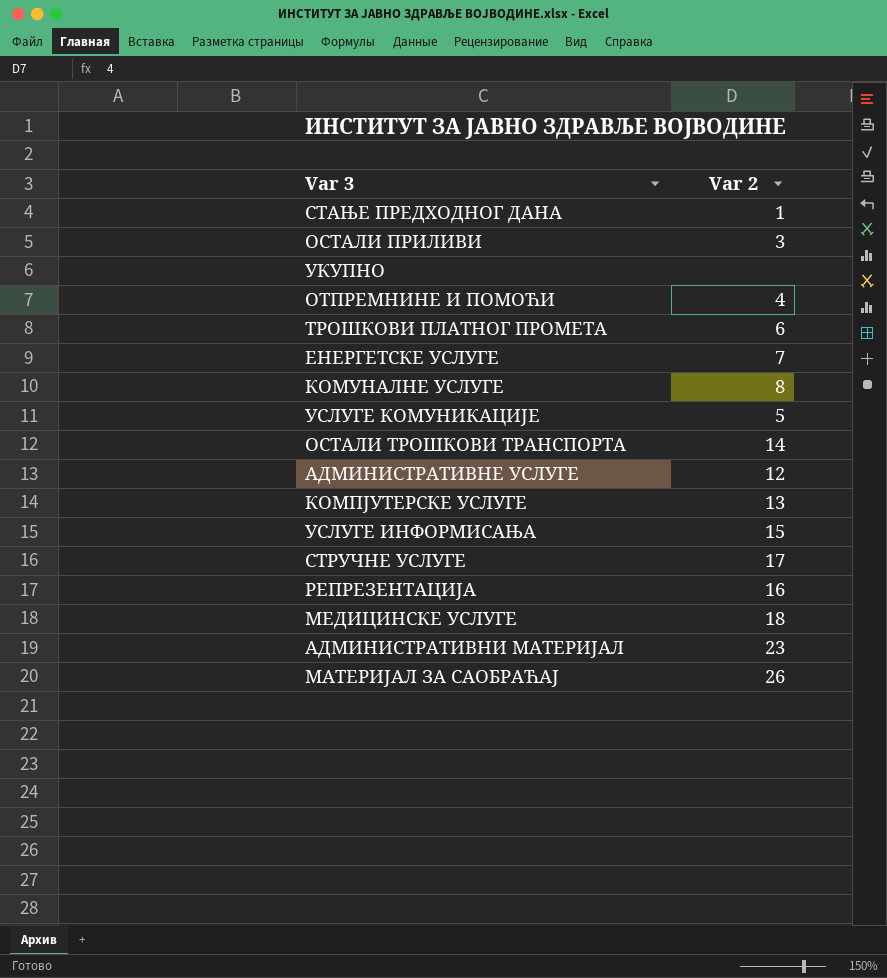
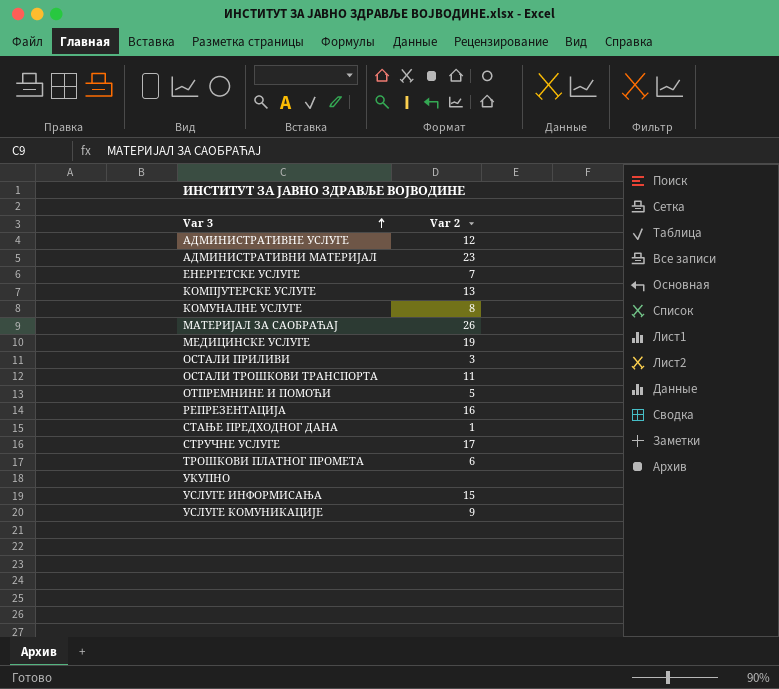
row order: none -> Var 3 ascending
МЕДИЦИНСКЕ УСЛУГЕ | Var 2: 18 -> 19
ОСТАЛИ ТРОШКОВИ ТРАНСПОРТА | Var 2: 14 -> 11
ОТПРЕМНИНЕ И ПОМОЋИ | Var 2: 4 -> 5
УСЛУГЕ КОМУНИКАЦИЈЕ | Var 2: 5 -> 9

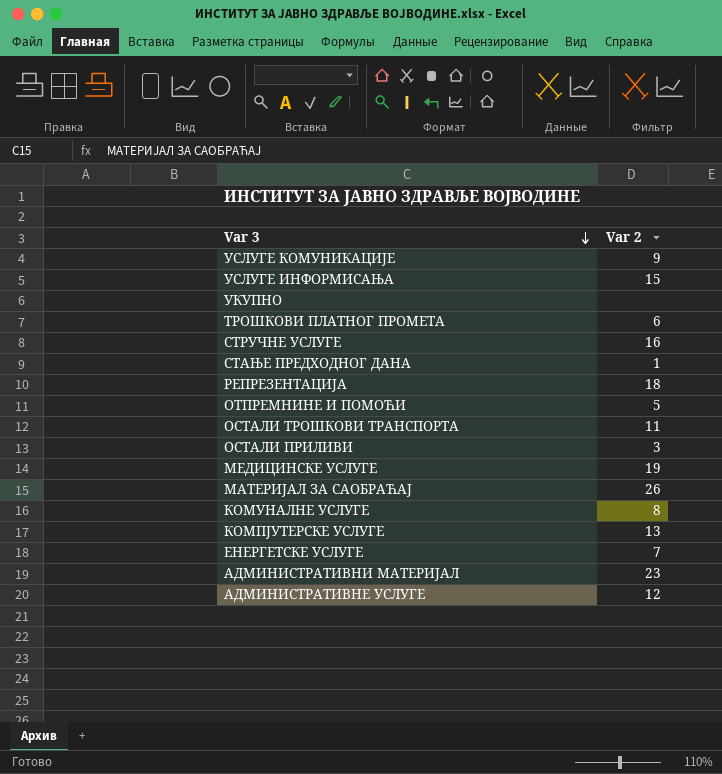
row order: Var 3 ascending -> Var 3 descending
СТРУЧНЕ УСЛУГЕ | Var 2: 17 -> 16
РЕПРЕЗЕНТАЦИЈА | Var 2: 16 -> 18

